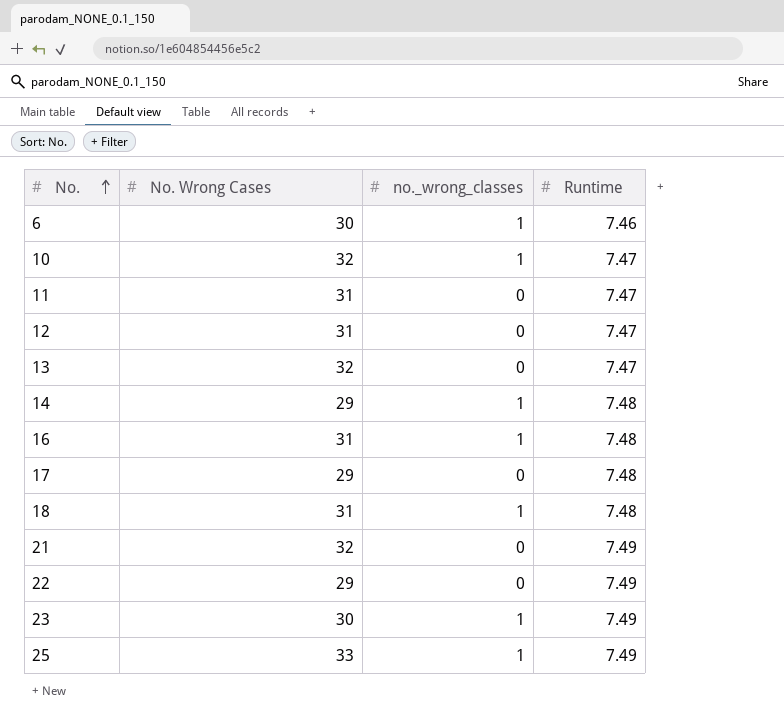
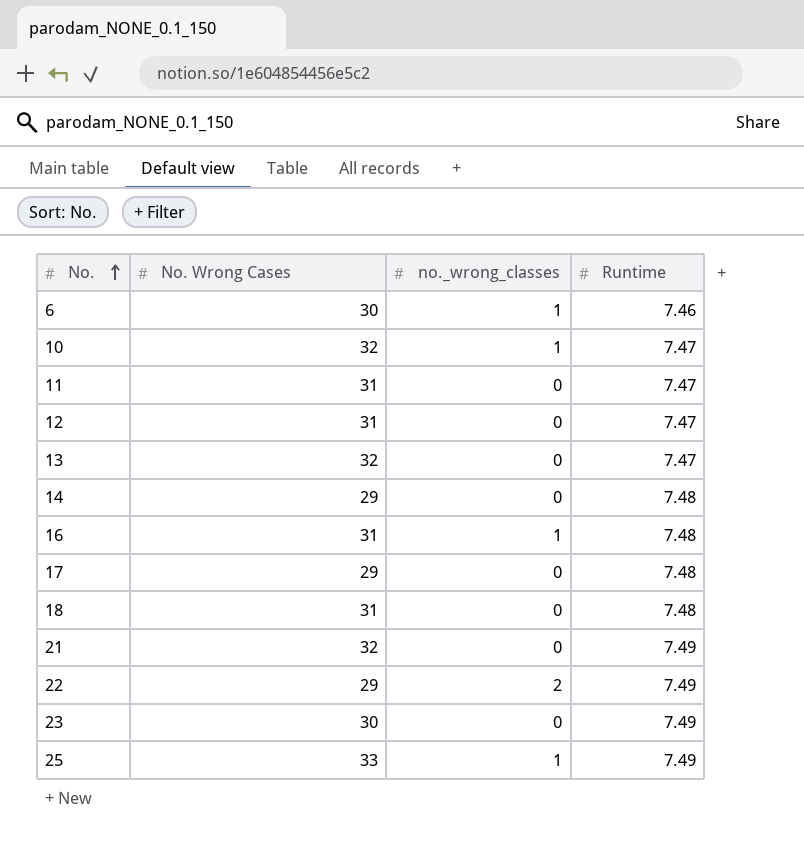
14 | no._wrong_classes: 1 -> 0
18 | no._wrong_classes: 1 -> 0
22 | no._wrong_classes: 0 -> 2
23 | no._wrong_classes: 1 -> 0

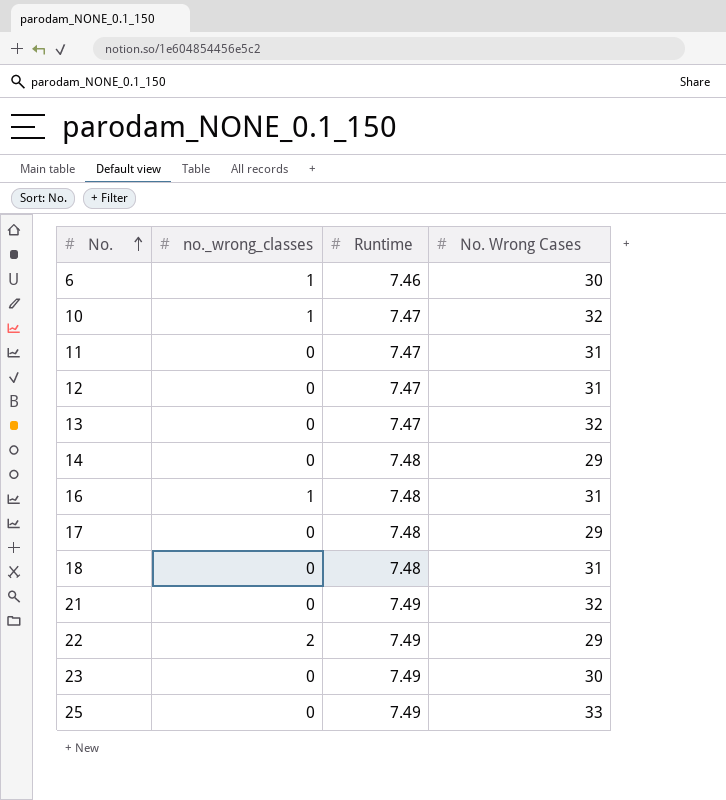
column No. Wrong Cases | position: 2 -> 4
25 | no._wrong_classes: 1 -> 0

